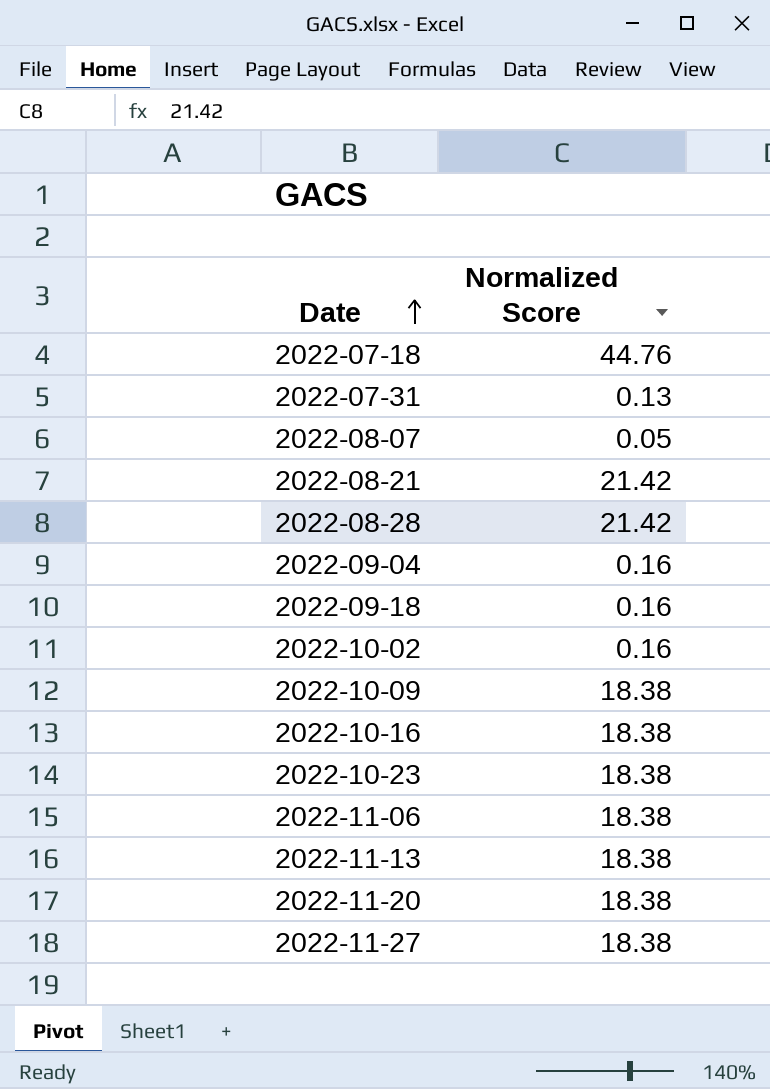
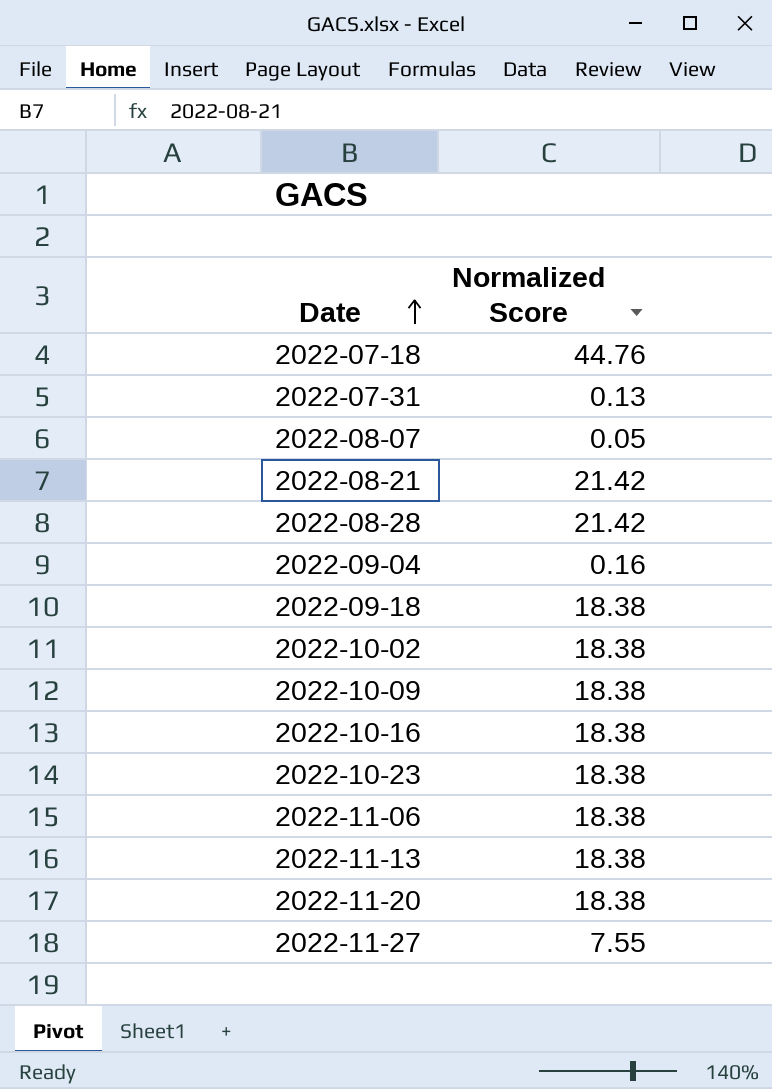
2022-09-18 | Normalized Score: 0.16 -> 18.38
2022-10-02 | Normalized Score: 0.16 -> 18.38
2022-11-27 | Normalized Score: 18.38 -> 7.55

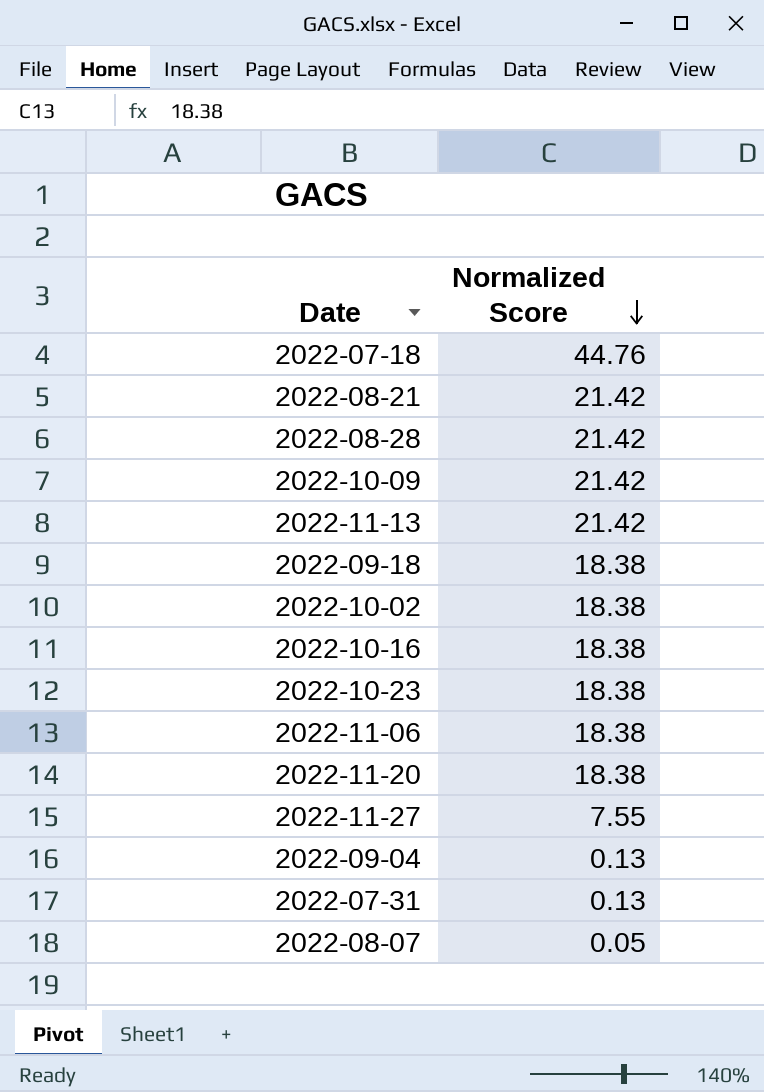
row order: Date ascending -> Normalized Score descending
2022-10-09 | Normalized Score: 18.38 -> 21.42
2022-11-13 | Normalized Score: 18.38 -> 21.42
2022-09-04 | Normalized Score: 0.16 -> 0.13

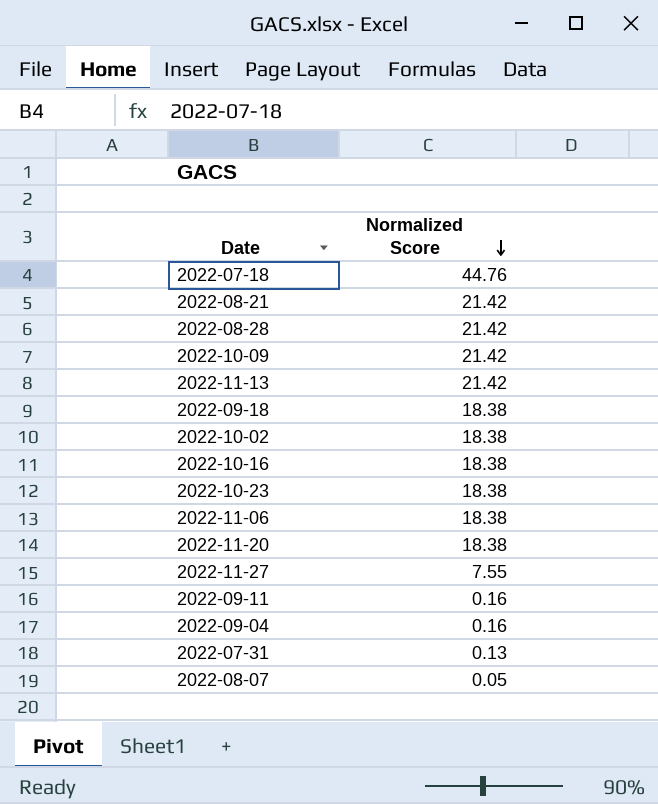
row 2022-09-11: none -> 0.16
2022-09-04 | Normalized Score: 0.13 -> 0.16

